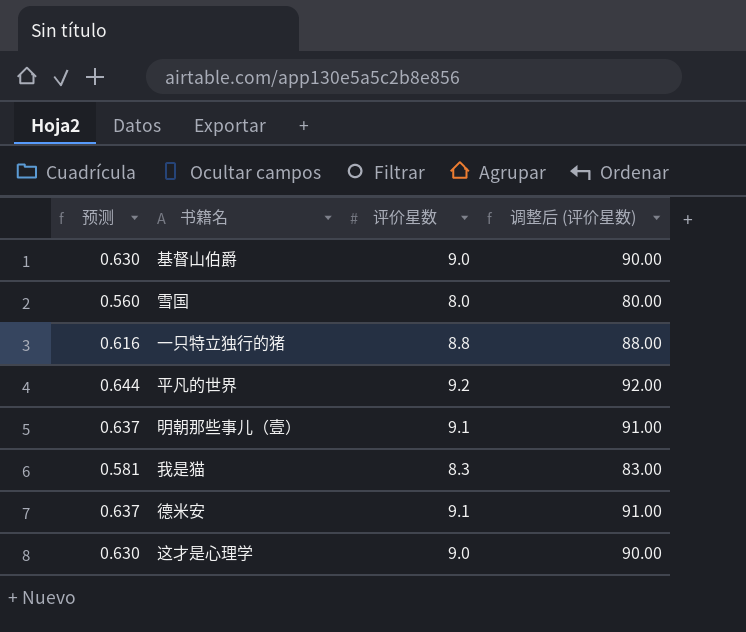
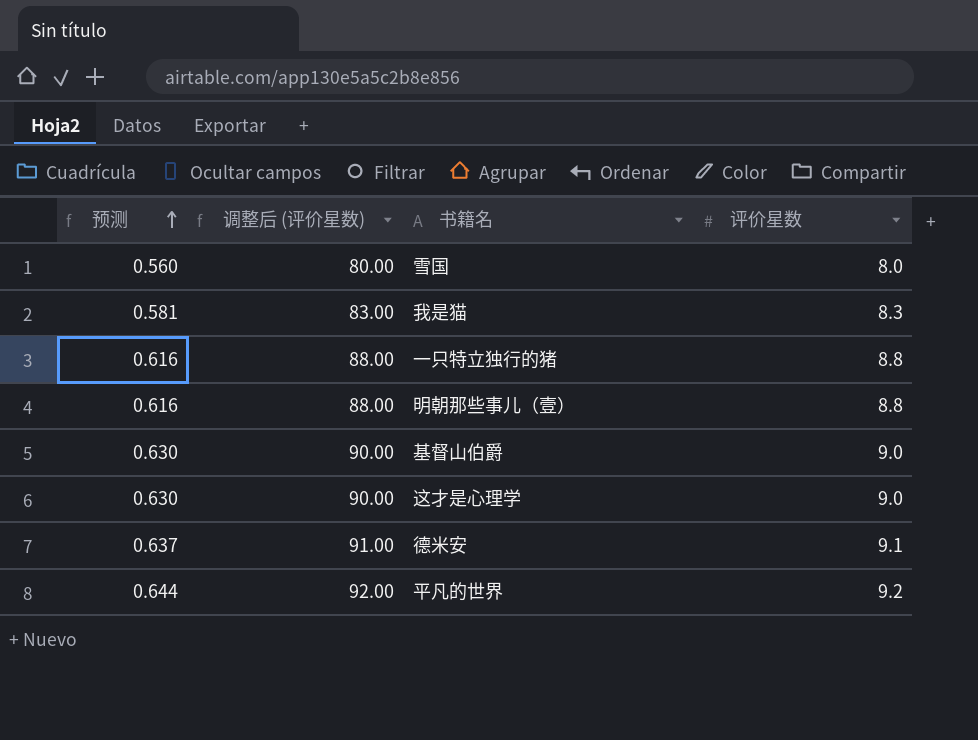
row order: none -> 预测 ascending
column 调整后 (评价星数) | position: 4 -> 2
明朝那些事儿（壹） | 预测: 0.637 -> 0.616
明朝那些事儿（壹） | 调整后 (评价星数): 91.00 -> 88.00
明朝那些事儿（壹） | 评价星数: 9.1 -> 8.8

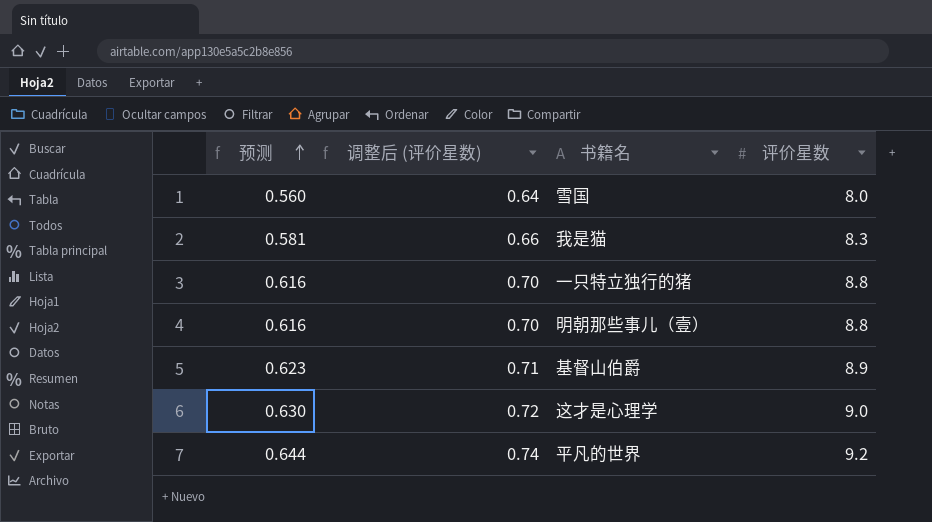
column 调整后 (评价星数) | formula: [评价星数] * 10 -> [评价星数] * 0.08
row 德米安: 0.637 | 91.00 | 9.1 -> none
基督山伯爵 | 预测: 0.630 -> 0.623
基督山伯爵 | 评价星数: 9.0 -> 8.9

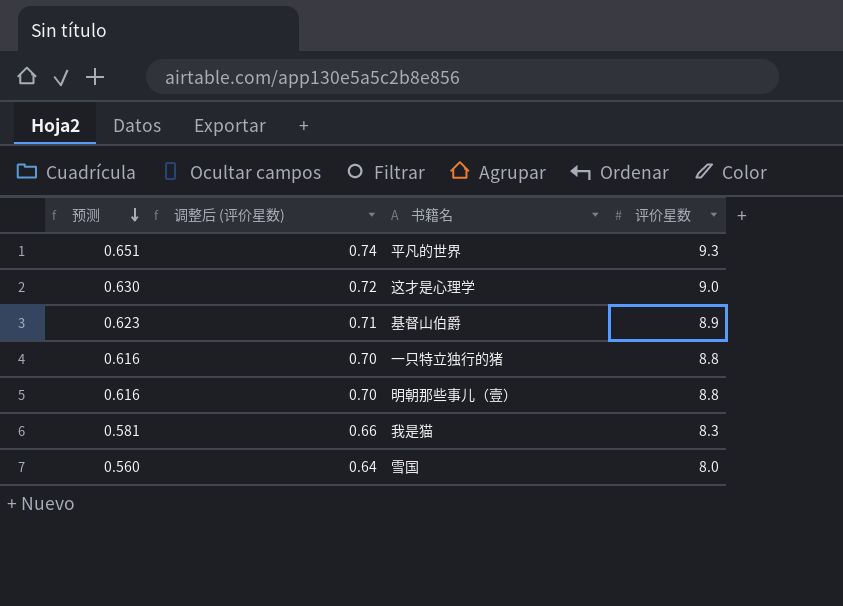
row order: 预测 ascending -> 预测 descending
平凡的世界 | 预测: 0.644 -> 0.651
平凡的世界 | 评价星数: 9.2 -> 9.3

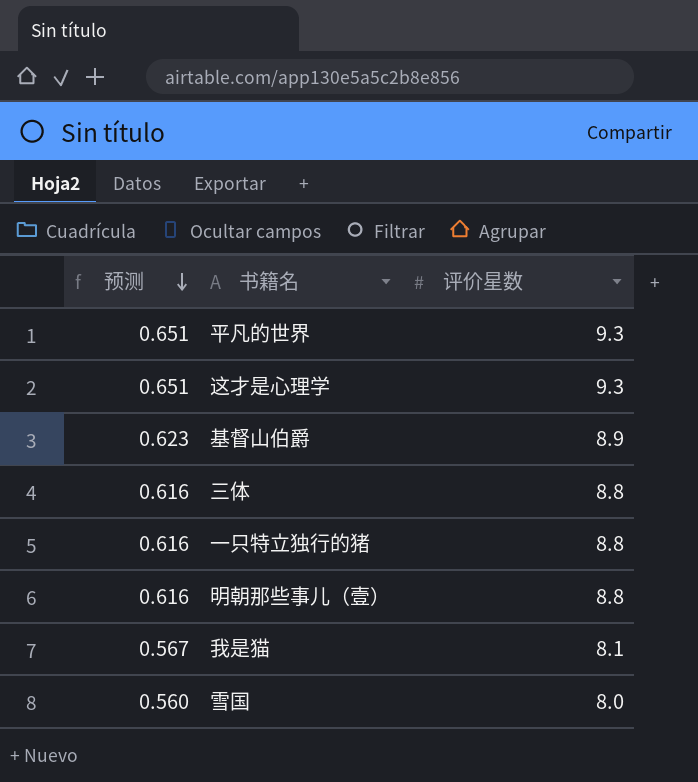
column 调整后 (评价星数) | formula: [评价星数] * 0.08 -> none
这才是心理学 | 预测: 0.630 -> 0.651
这才是心理学 | 评价星数: 9.0 -> 9.3
row 三体: none -> 0.616 | 8.8
我是猫 | 预测: 0.581 -> 0.567
我是猫 | 评价星数: 8.3 -> 8.1

